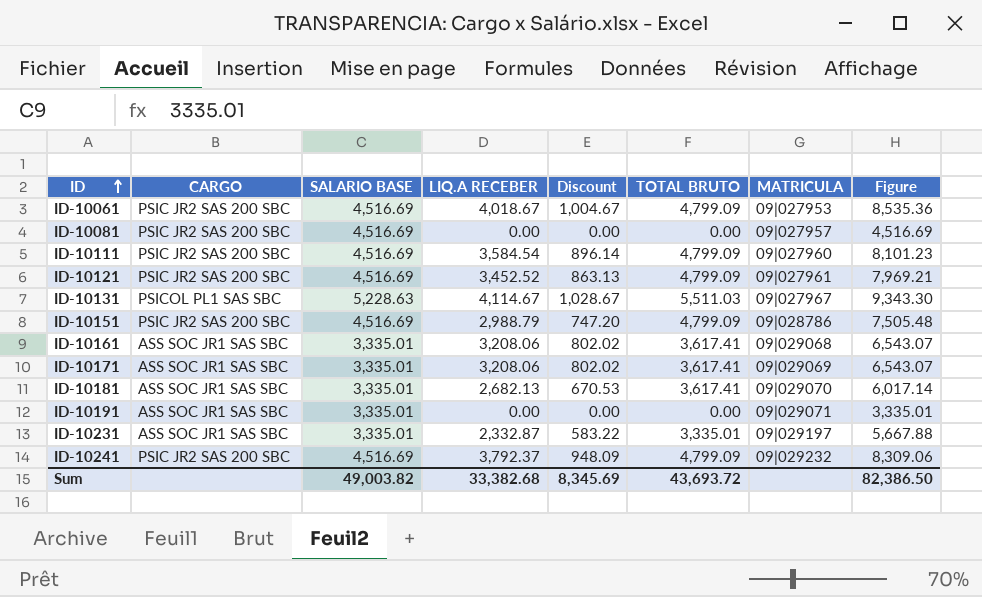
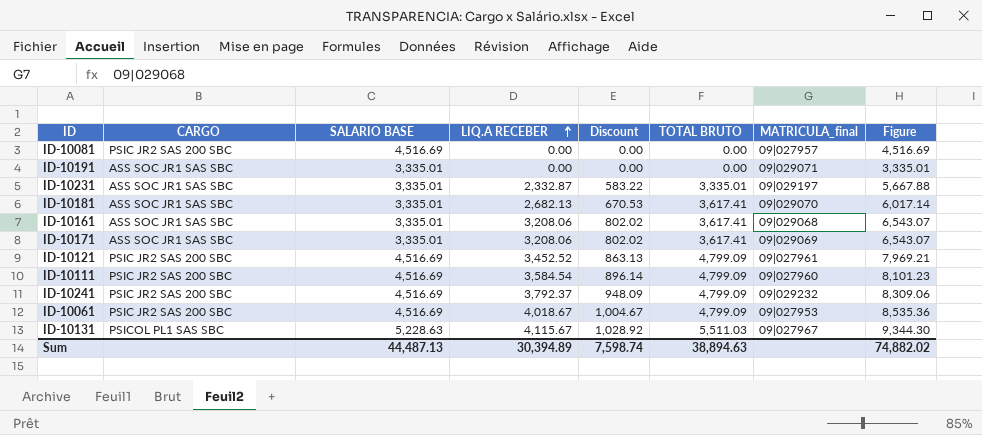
row order: ID ascending -> LIQ.A RECEBER ascending
column name: MATRICULA -> MATRICULA_final
row ID-10151: PSIC JR2 SAS 200 SBC | 4,516.69 | 2,988.79 | 747.20 | 4,799.09 | 09|028786 | 7,505.48 -> none
ID-10131 | LIQ.A RECEBER: 4,114.67 -> 4,115.67
ID-10131 | Discount: 1,028.67 -> 1,028.92
ID-10131 | Figure: 9,343.30 -> 9,344.30
Sum | SALARIO BASE: 49,003.82 -> 44,487.13
Sum | LIQ.A RECEBER: 33,382.68 -> 30,394.89
Sum | Discount: 8,345.69 -> 7,598.74
Sum | TOTAL BRUTO: 43,693.72 -> 38,894.63
Sum | Figure: 82,386.50 -> 74,882.02

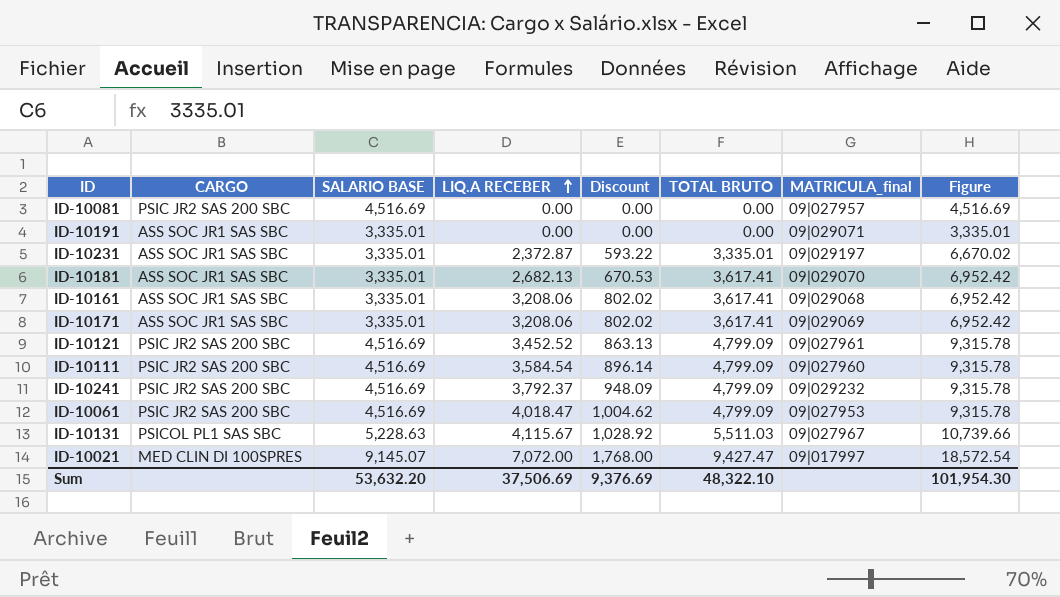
column Figure | formula: [SALARIO BASE] + [LIQ.A RECEBER] -> [SALARIO BASE] + [TOTAL BRUTO]
ID-10231 | LIQ.A RECEBER: 2,332.87 -> 2,372.87
ID-10231 | Discount: 583.22 -> 593.22
ID-10061 | LIQ.A RECEBER: 4,018.67 -> 4,018.47
ID-10061 | Discount: 1,004.67 -> 1,004.62
row ID-10021: none -> MED CLIN DI 100SPRES | 9,145.07 | 7,072.00 | 1,768.00 | 9,427.47 | 09|017997 | 18,572.54
Sum | SALARIO BASE: 44,487.13 -> 53,632.20
Sum | LIQ.A RECEBER: 30,394.89 -> 37,506.69
Sum | Discount: 7,598.74 -> 9,376.69
Sum | TOTAL BRUTO: 38,894.63 -> 48,322.10
Sum | Figure: 74,882.02 -> 101,954.30

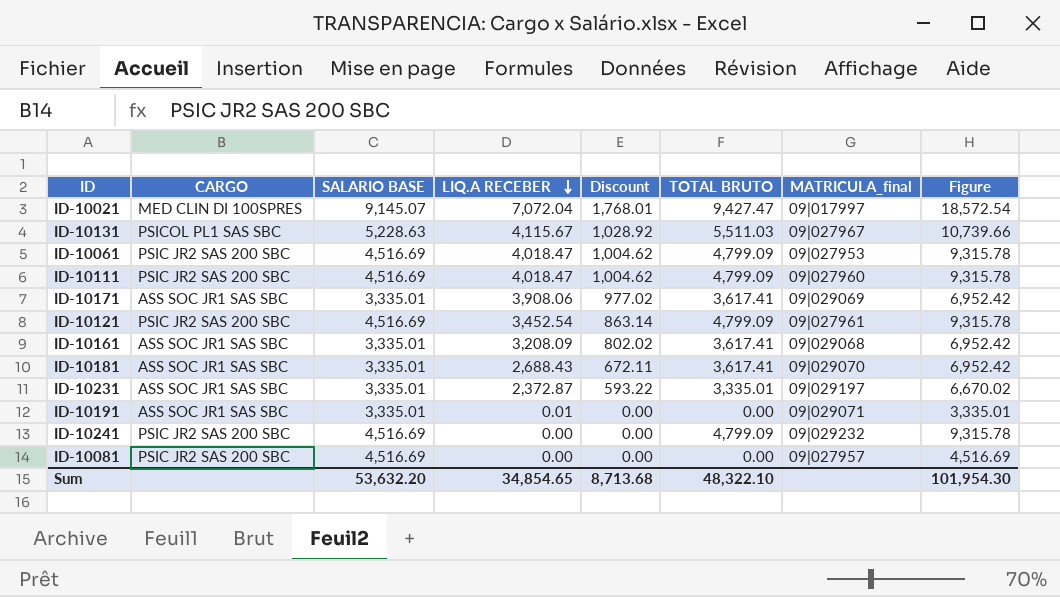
row order: LIQ.A RECEBER ascending -> LIQ.A RECEBER descending
ID-10021 | LIQ.A RECEBER: 7,072.00 -> 7,072.04
ID-10021 | Discount: 1,768.00 -> 1,768.01
ID-10111 | LIQ.A RECEBER: 3,584.54 -> 4,018.47
ID-10111 | Discount: 896.14 -> 1,004.62
ID-10171 | LIQ.A RECEBER: 3,208.06 -> 3,908.06
ID-10171 | Discount: 802.02 -> 977.02
ID-10121 | LIQ.A RECEBER: 3,452.52 -> 3,452.54
ID-10121 | Discount: 863.13 -> 863.14
ID-10161 | LIQ.A RECEBER: 3,208.06 -> 3,208.09
ID-10181 | LIQ.A RECEBER: 2,682.13 -> 2,688.43
ID-10181 | Discount: 670.53 -> 672.11
ID-10191 | LIQ.A RECEBER: 0.00 -> 0.01
ID-10241 | LIQ.A RECEBER: 3,792.37 -> 0.00
ID-10241 | Discount: 948.09 -> 0.00
Sum | LIQ.A RECEBER: 37,506.69 -> 34,854.65
Sum | Discount: 9,376.69 -> 8,713.68

